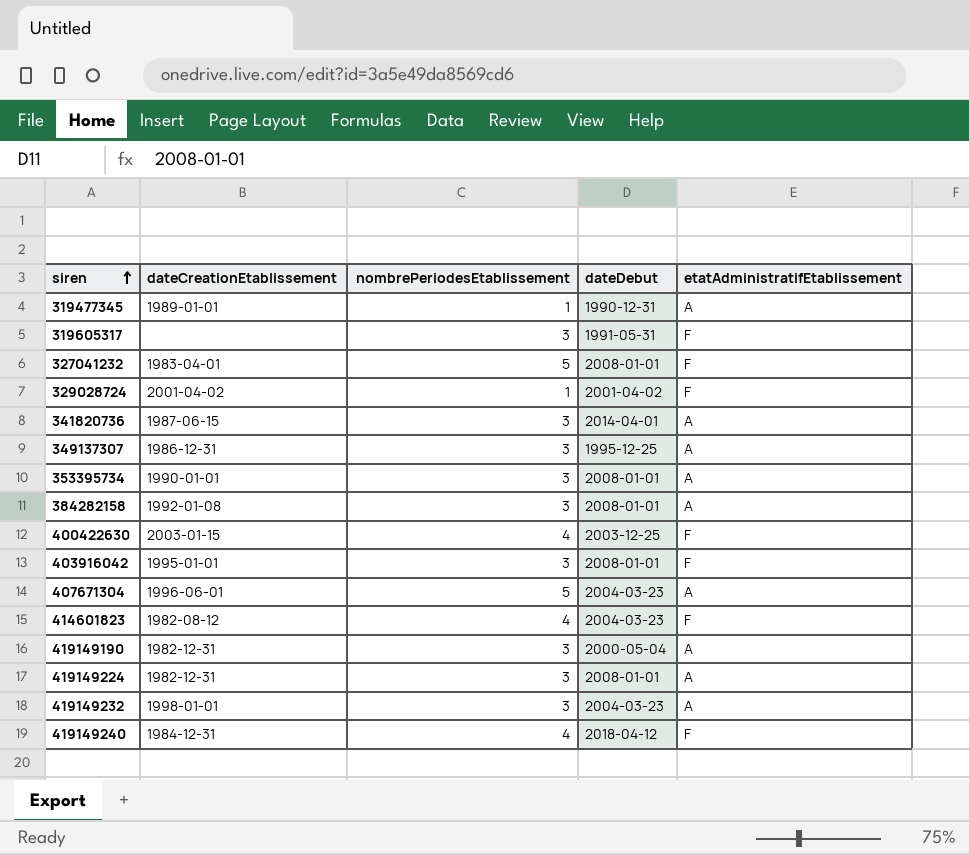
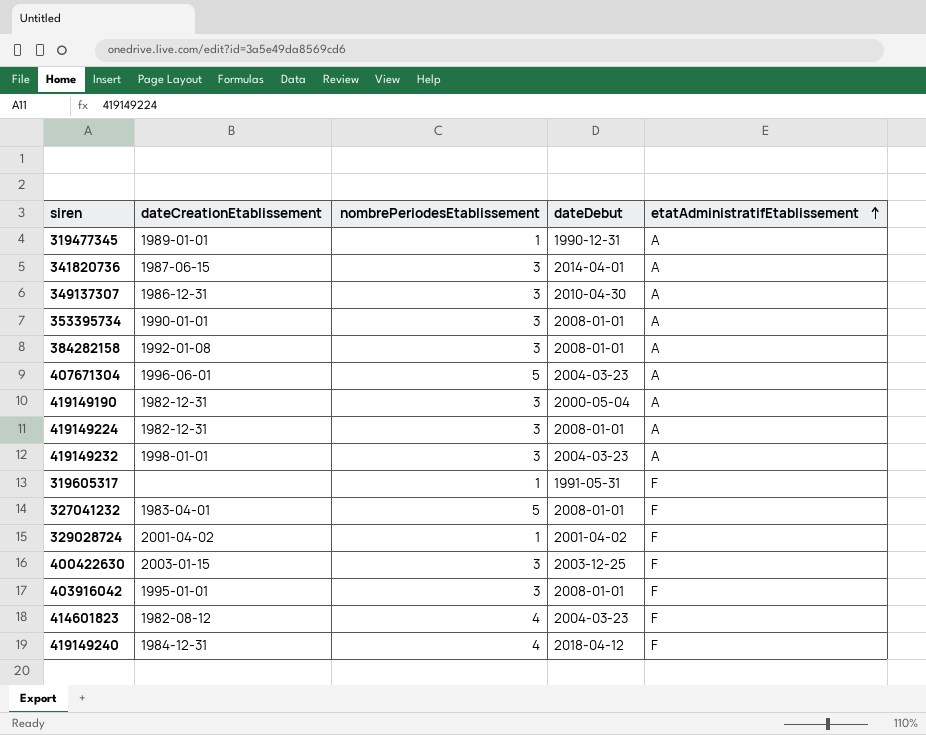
row order: siren ascending -> etatAdministratifEtablissement ascending
349137307 | dateDebut: 1995-12-25 -> 2010-04-30
319605317 | nombrePeriodesEtablissement: 3 -> 1
400422630 | nombrePeriodesEtablissement: 4 -> 3

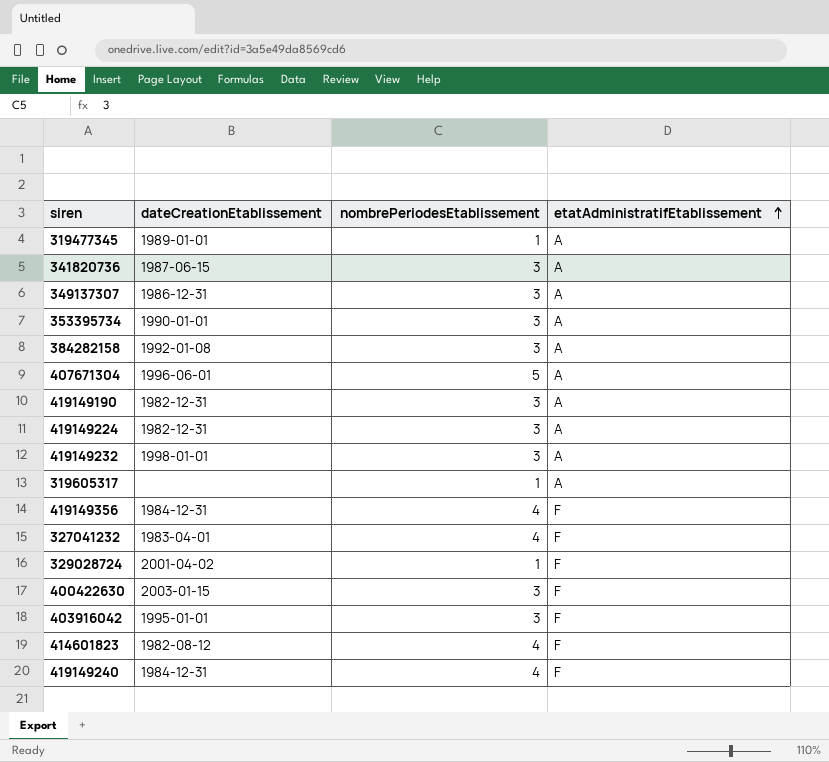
column dateDebut | position: 4 -> none
319605317 | etatAdministratifEtablissement: F -> A
row 419149356: none -> 1984-12-31 | 4 | F
327041232 | nombrePeriodesEtablissement: 5 -> 4

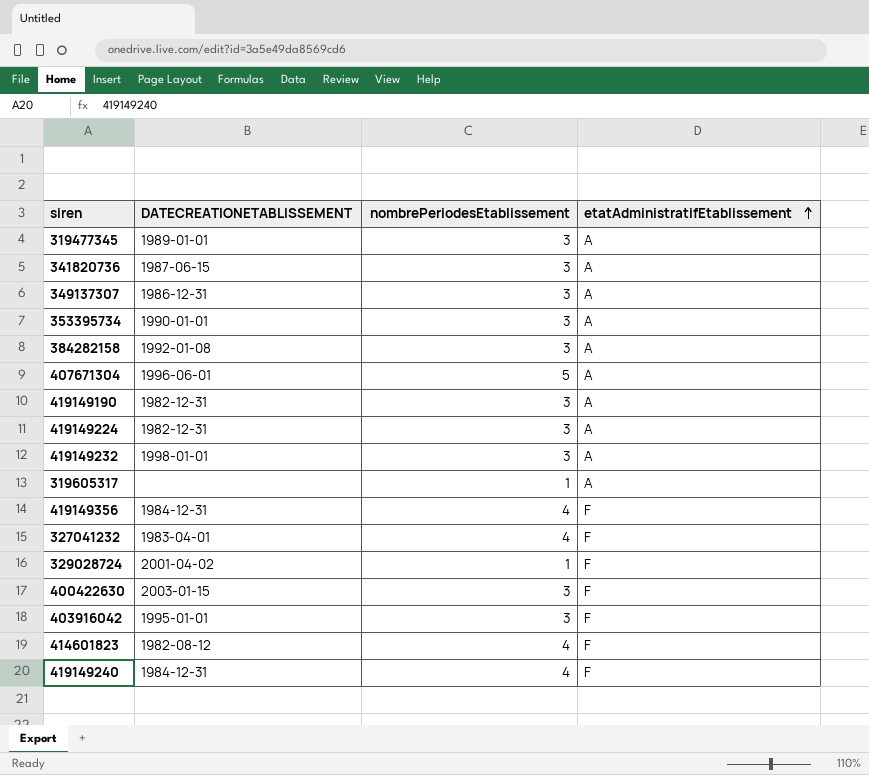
column name: dateCreationEtablissement -> DATECREATIONETABLISSEMENT
319477345 | nombrePeriodesEtablissement: 1 -> 3

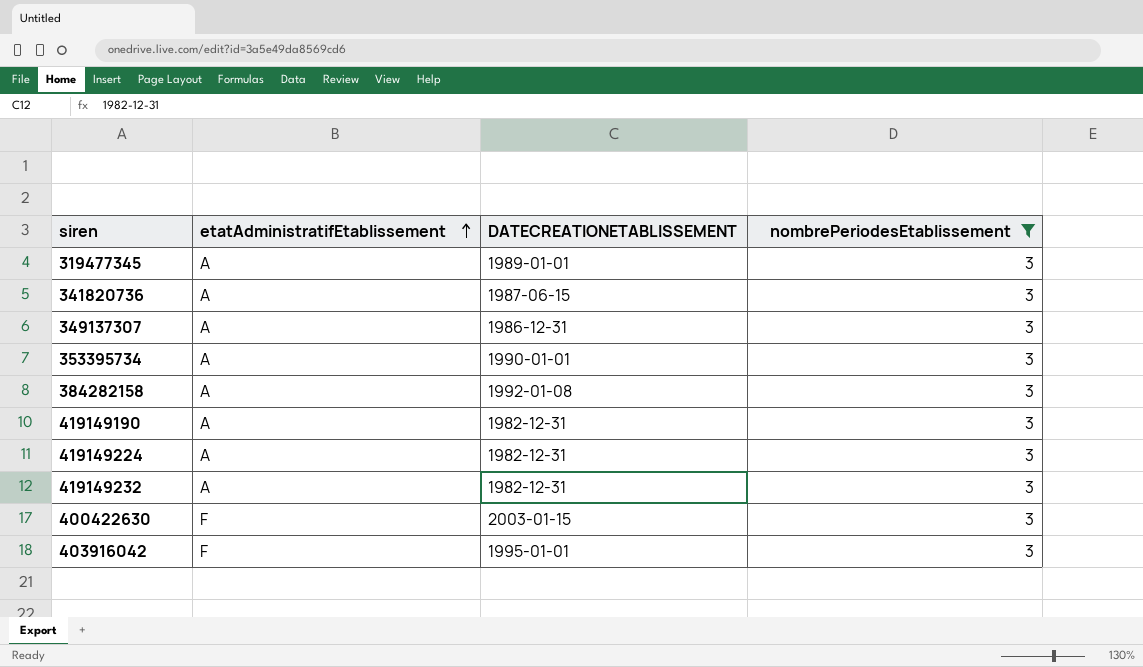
filter: none -> nombrePeriodesEtablissement = 3
column etatAdministratifEtablissement | position: 4 -> 2
419149232 | DATECREATIONETABLISSEMENT: 1998-01-01 -> 1982-12-31

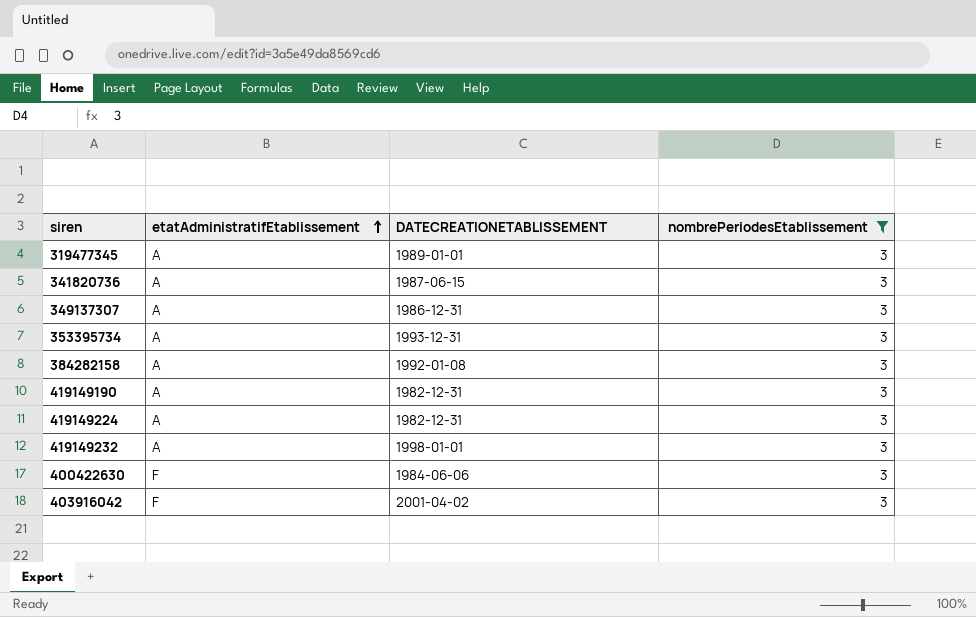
353395734 | DATECREATIONETABLISSEMENT: 1990-01-01 -> 1993-12-31
419149232 | DATECREATIONETABLISSEMENT: 1982-12-31 -> 1998-01-01
400422630 | DATECREATIONETABLISSEMENT: 2003-01-15 -> 1984-06-06
403916042 | DATECREATIONETABLISSEMENT: 1995-01-01 -> 2001-04-02

